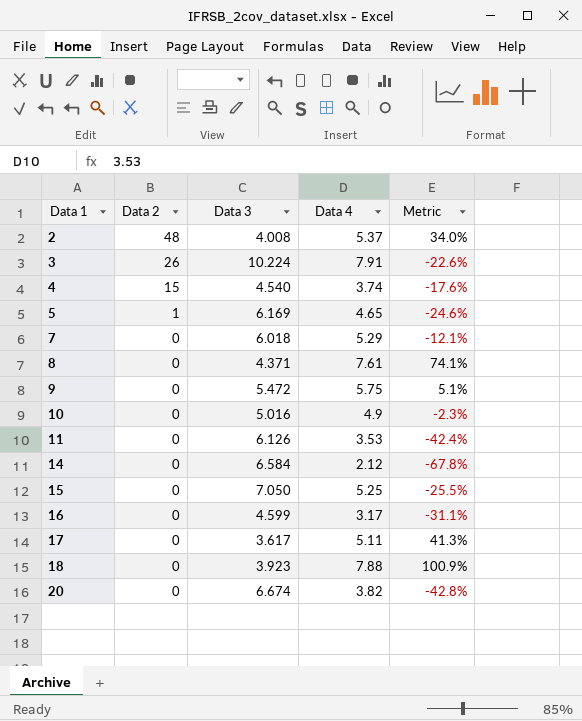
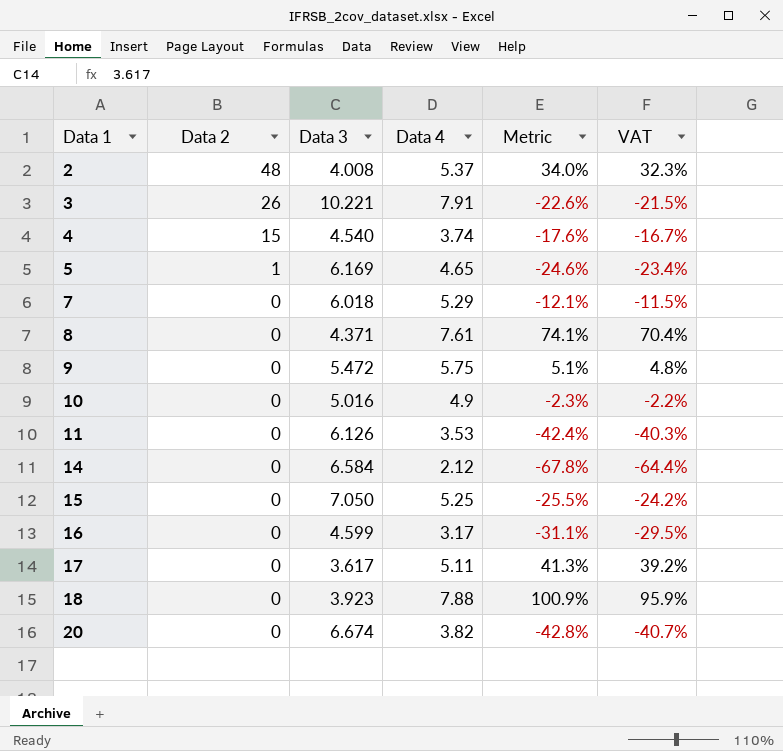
column VAT | formula: none -> [Metric] * 0.95
3 | Data 3: 10.224 -> 10.221

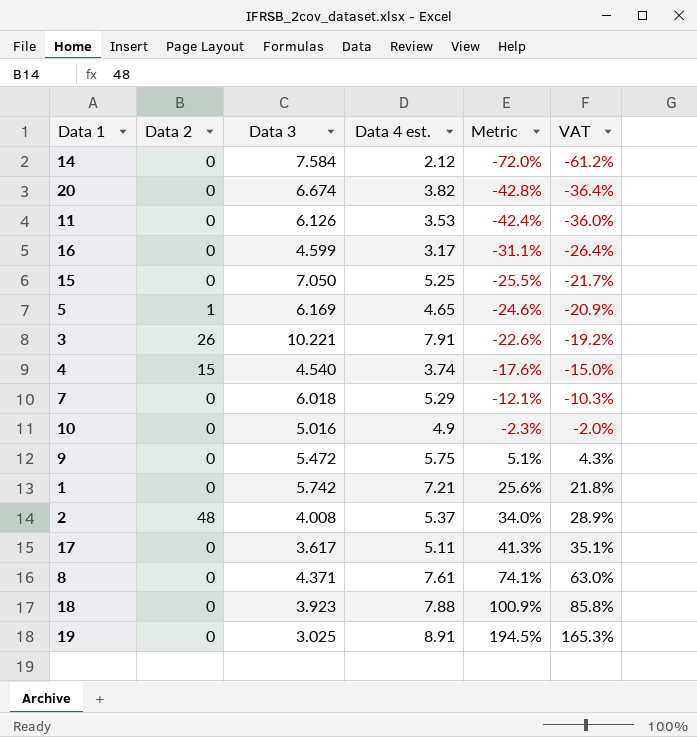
row order: Data 1 ascending -> Metric ascending
column name: Data 4 -> Data 4 est.
column VAT | formula: [Metric] * 0.95 -> [Metric] * 0.85
14 | Data 3: 6.584 -> 7.584
14 | Metric: -67.8% -> -72.0%
row 1: none -> 0 | 5.742 | 7.21 | 25.6% | 21.8%
row 19: none -> 0 | 3.025 | 8.91 | 194.5% | 165.3%

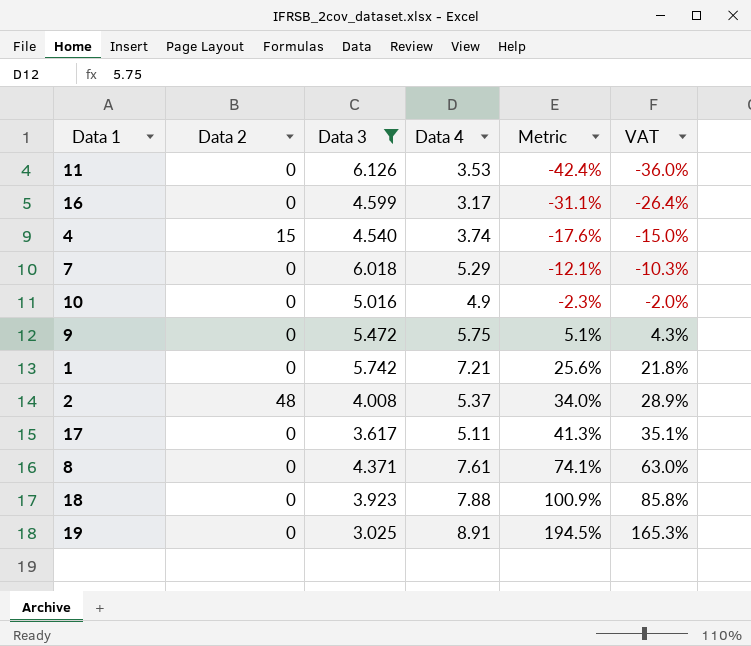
filter: none -> Data 3 <= 6.126
column name: Data 4 est. -> Data 4

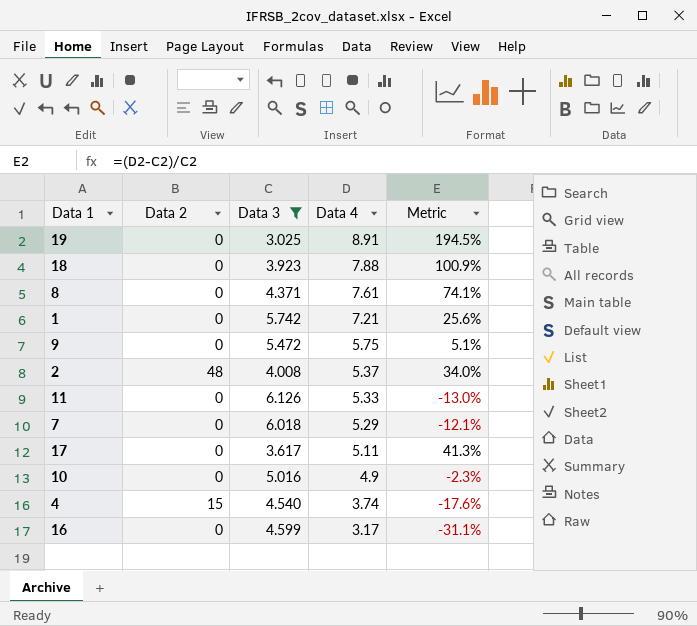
row order: Metric ascending -> Data 4 descending
column VAT | formula: [Metric] * 0.85 -> none
11 | Data 4: 3.53 -> 5.33
11 | Metric: -42.4% -> -13.0%

